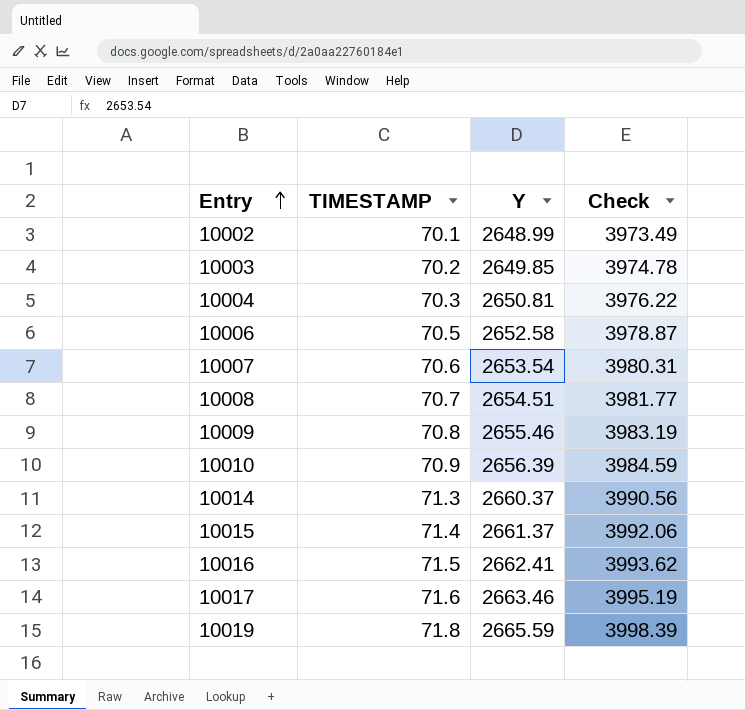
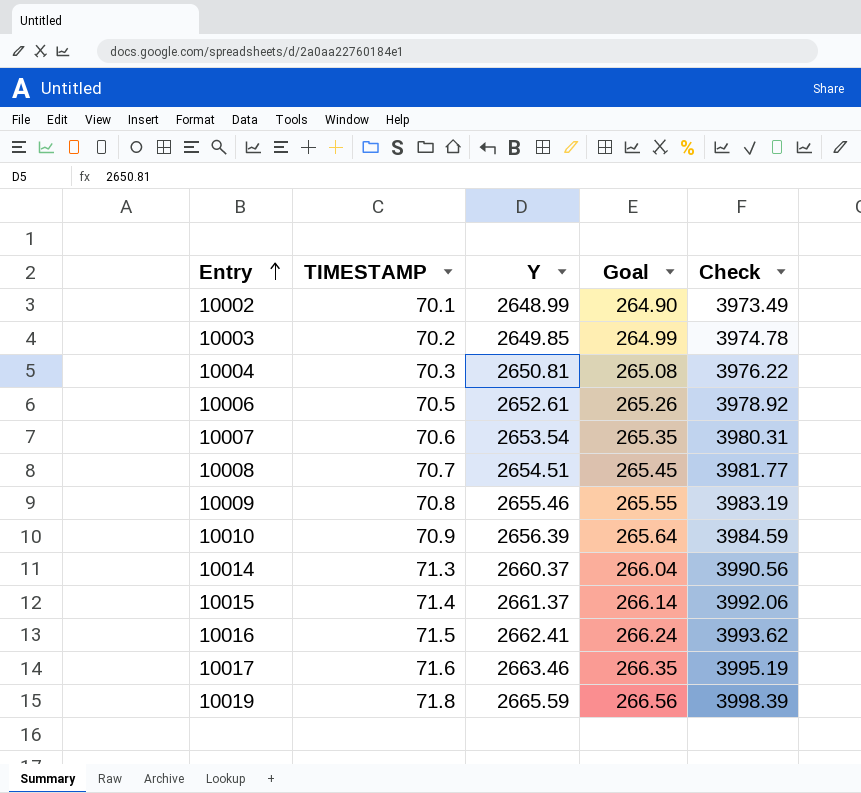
column Goal | formula: none -> [Y] * 0.1
10006 | Y: 2652.58 -> 2652.61
10006 | Check: 3978.87 -> 3978.92

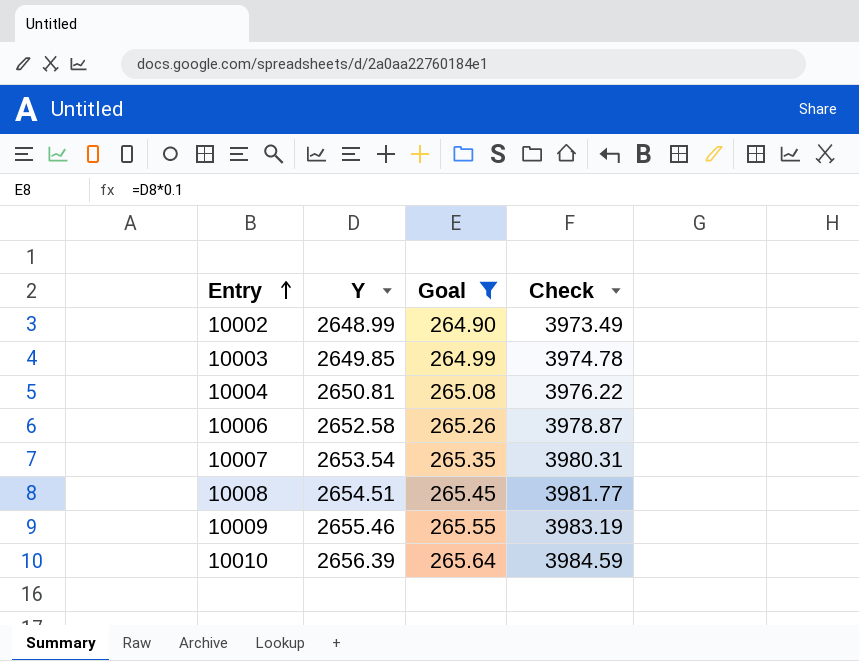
filter: none -> Goal <= 265.64
column TIMESTAMP | position: 2 -> none
10006 | Y: 2652.61 -> 2652.58
10006 | Check: 3978.92 -> 3978.87

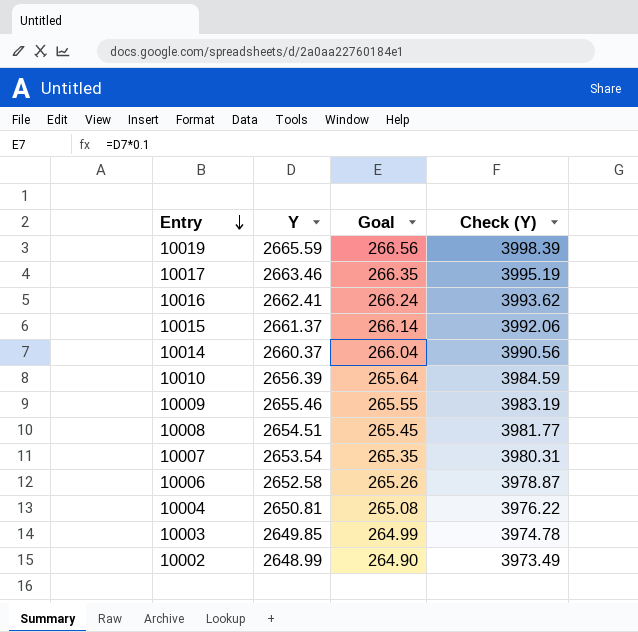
filter: Goal <= 265.64 -> none
row order: Entry ascending -> Entry descending
column name: Check -> Check (Y)

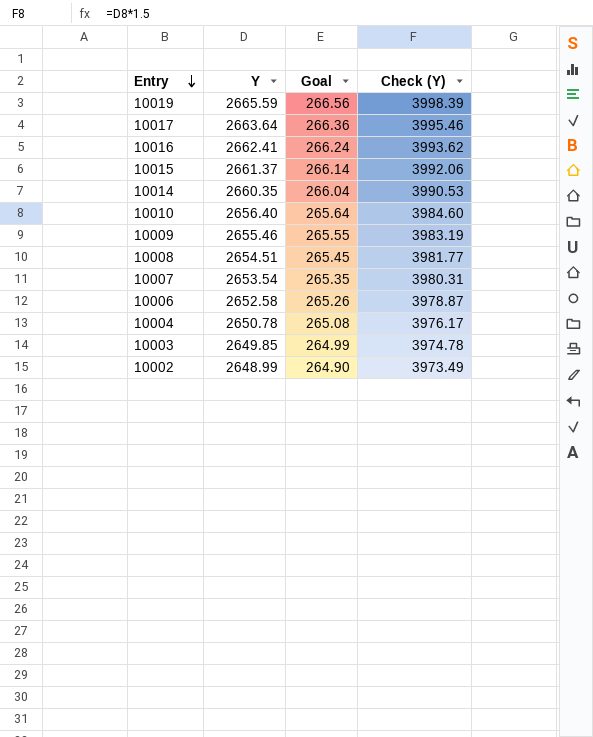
10017 | Y: 2663.46 -> 2663.64
10017 | Goal: 266.35 -> 266.36
10017 | Check (Y): 3995.19 -> 3995.46
10014 | Y: 2660.37 -> 2660.35
10014 | Check (Y): 3990.56 -> 3990.53
10010 | Y: 2656.39 -> 2656.40
10010 | Check (Y): 3984.59 -> 3984.60
10004 | Y: 2650.81 -> 2650.78
10004 | Check (Y): 3976.22 -> 3976.17

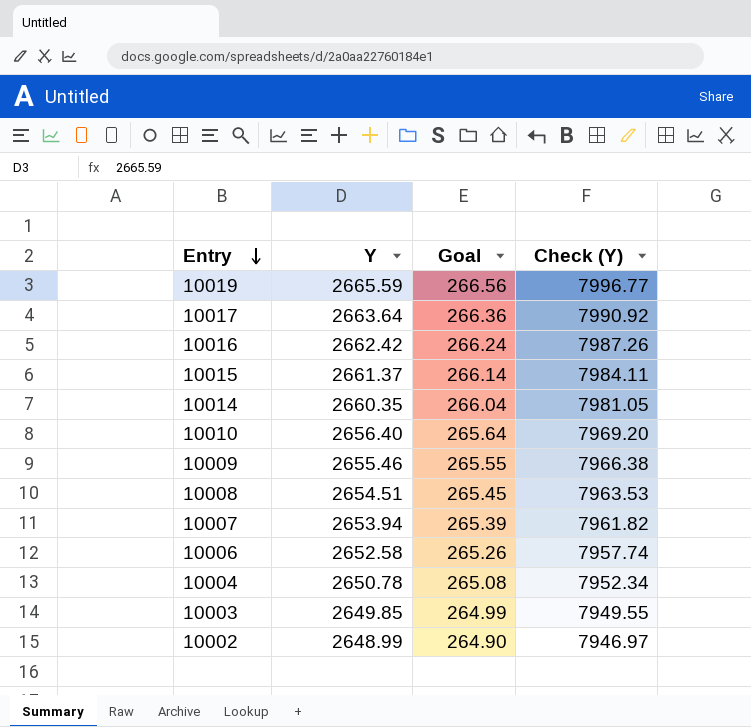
column Check (Y) | formula: [Y] * 1.5 -> [Y] * 3
10016 | Y: 2662.41 -> 2662.42
10007 | Y: 2653.54 -> 2653.94
10007 | Goal: 265.35 -> 265.39

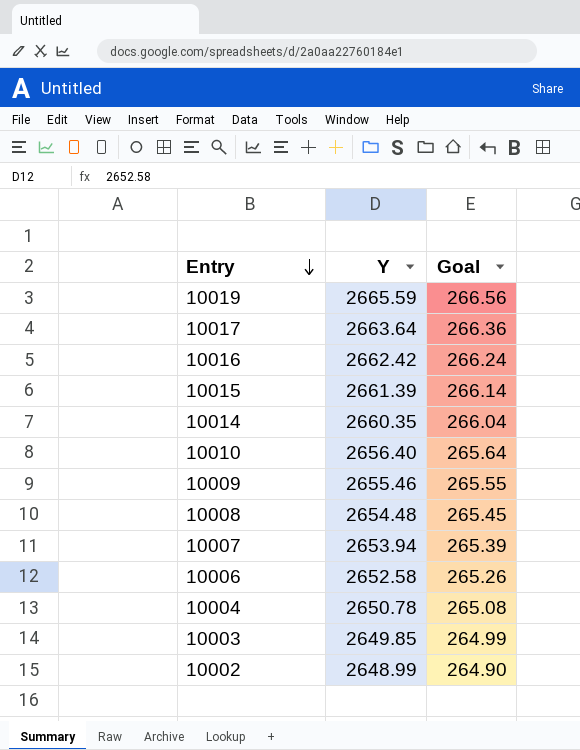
column Check (Y) | formula: [Y] * 3 -> none
10015 | Y: 2661.37 -> 2661.39
10008 | Y: 2654.51 -> 2654.48

